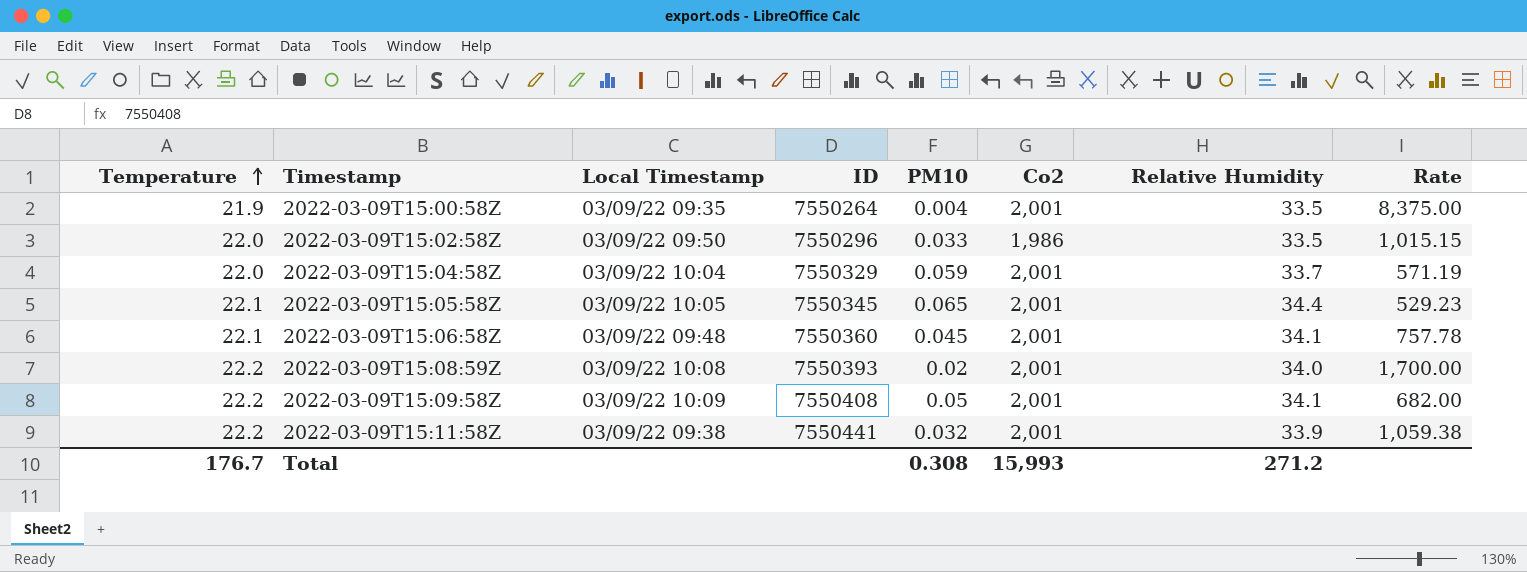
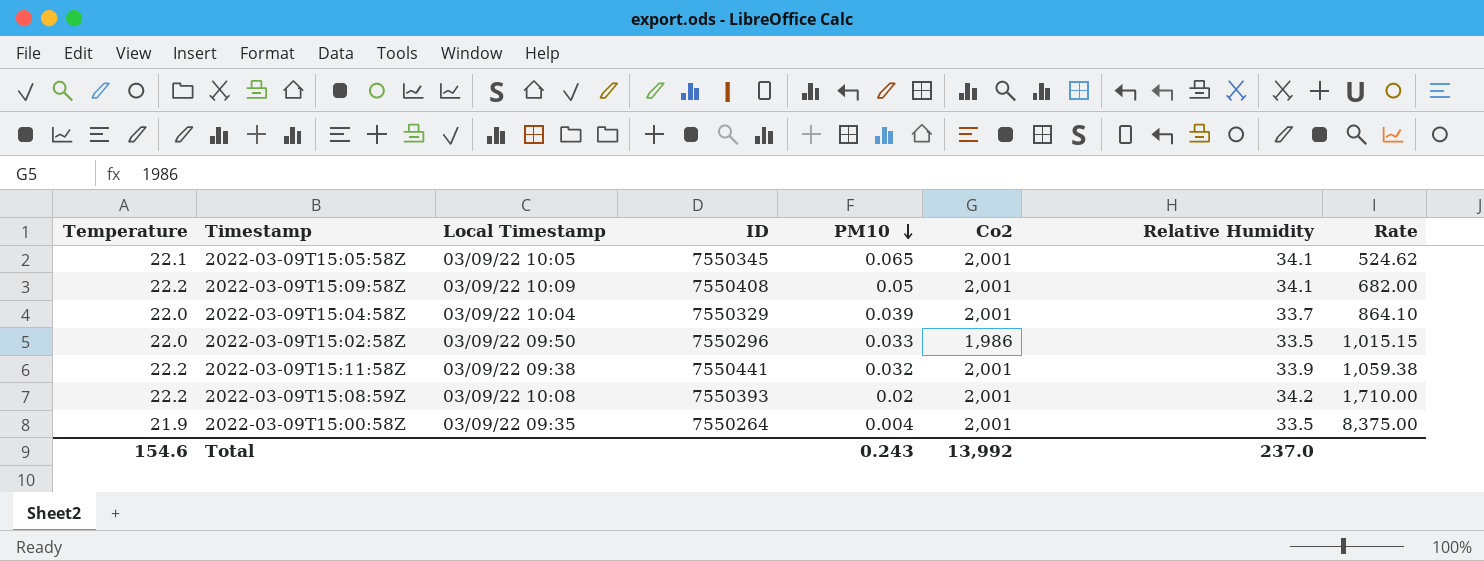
row order: Temperature ascending -> PM10 descending
row 2022-03-09T15:06:58Z: 22.1 | 03/09/22 09:48 | 7550360 | 0.045 | 2,001 | 34.1 | 757.78 -> none
2022-03-09T15:05:58Z | Relative Humidity: 34.4 -> 34.1
2022-03-09T15:05:58Z | Rate: 529.23 -> 524.62
2022-03-09T15:04:58Z | PM10: 0.059 -> 0.039
2022-03-09T15:04:58Z | Rate: 571.19 -> 864.10
2022-03-09T15:08:59Z | Relative Humidity: 34.0 -> 34.2
2022-03-09T15:08:59Z | Rate: 1,700.00 -> 1,710.00
Total | Temperature: 176.7 -> 154.6
Total | PM10: 0.308 -> 0.243
Total | Co2: 15,993 -> 13,992
Total | Relative Humidity: 271.2 -> 237.0

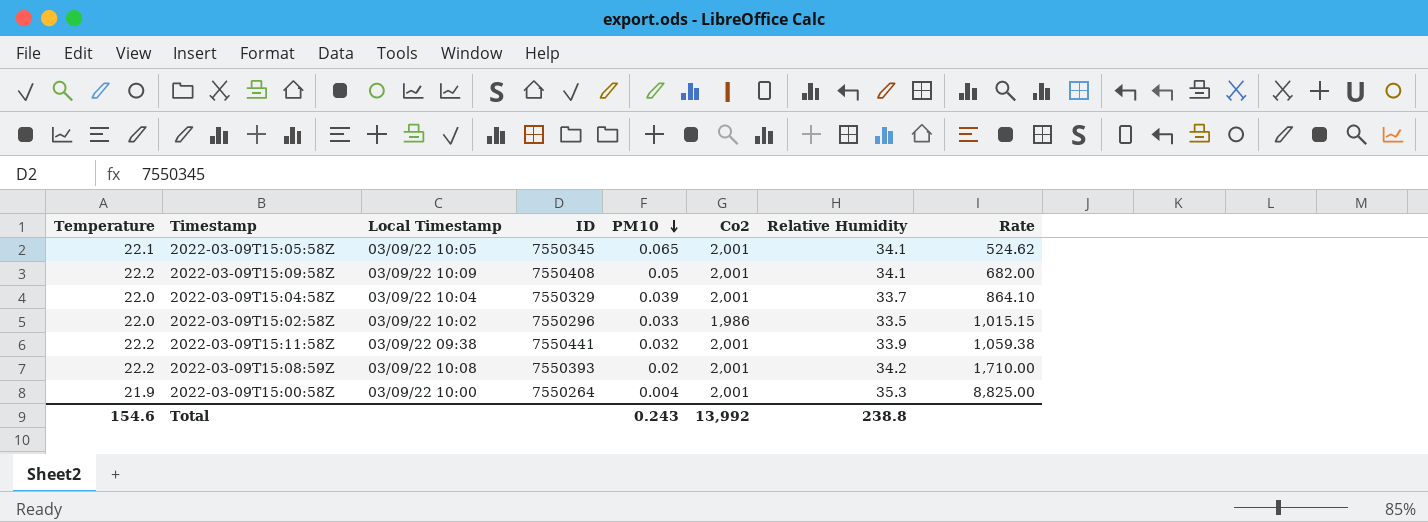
2022-03-09T15:02:58Z | Local Timestamp: 03/09/22 09:50 -> 03/09/22 10:02
2022-03-09T15:00:58Z | Local Timestamp: 03/09/22 09:35 -> 03/09/22 10:00
2022-03-09T15:00:58Z | Relative Humidity: 33.5 -> 35.3
2022-03-09T15:00:58Z | Rate: 8,375.00 -> 8,825.00
Total | Relative Humidity: 237.0 -> 238.8

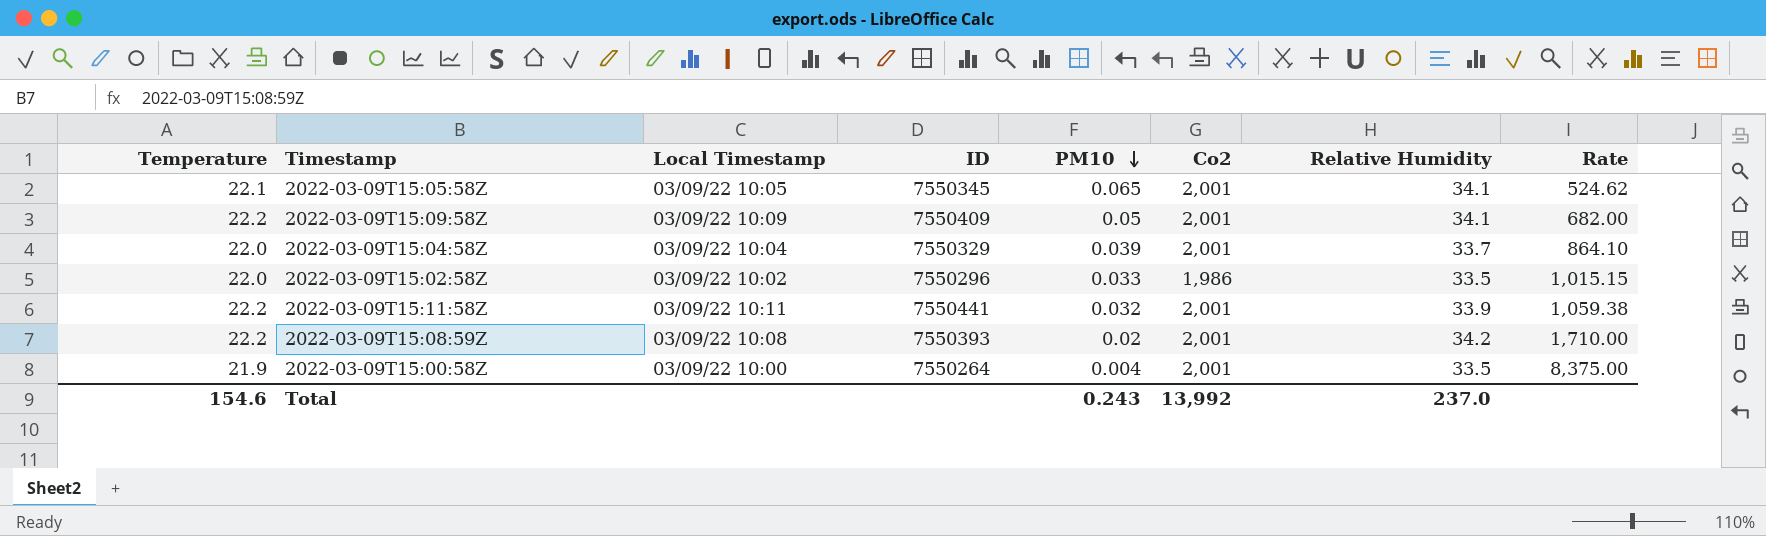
2022-03-09T15:09:58Z | ID: 7550408 -> 7550409
2022-03-09T15:11:58Z | Local Timestamp: 03/09/22 09:38 -> 03/09/22 10:11
2022-03-09T15:00:58Z | Relative Humidity: 35.3 -> 33.5
2022-03-09T15:00:58Z | Rate: 8,825.00 -> 8,375.00
Total | Relative Humidity: 238.8 -> 237.0

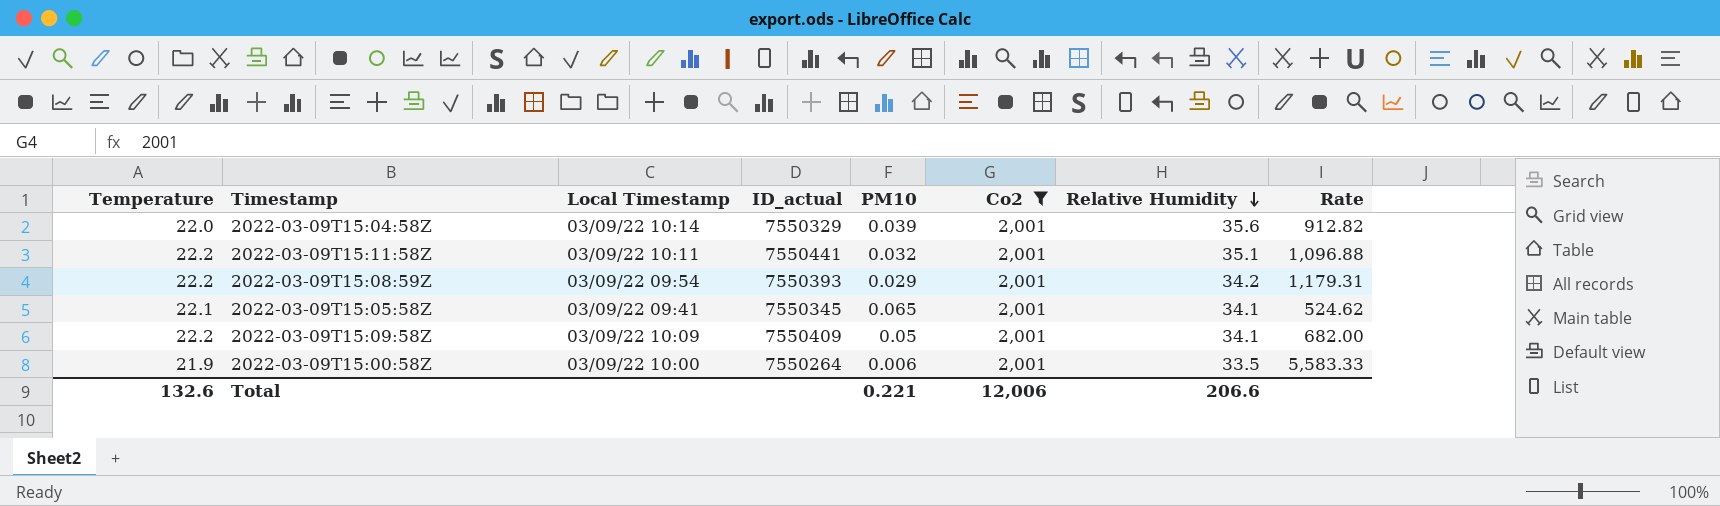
filter: none -> Co2 = 2,001
row order: PM10 descending -> Relative Humidity descending
column name: ID -> ID_actual
2022-03-09T15:04:58Z | Local Timestamp: 03/09/22 10:04 -> 03/09/22 10:14
2022-03-09T15:04:58Z | Relative Humidity: 33.7 -> 35.6
2022-03-09T15:04:58Z | Rate: 864.10 -> 912.82
2022-03-09T15:11:58Z | Relative Humidity: 33.9 -> 35.1
2022-03-09T15:11:58Z | Rate: 1,059.38 -> 1,096.88
2022-03-09T15:08:59Z | Local Timestamp: 03/09/22 10:08 -> 03/09/22 09:54
2022-03-09T15:08:59Z | PM10: 0.02 -> 0.029
2022-03-09T15:08:59Z | Rate: 1,710.00 -> 1,179.31
2022-03-09T15:05:58Z | Local Timestamp: 03/09/22 10:05 -> 03/09/22 09:41
2022-03-09T15:00:58Z | PM10: 0.004 -> 0.006
2022-03-09T15:00:58Z | Rate: 8,375.00 -> 5,583.33
Total | Temperature: 154.6 -> 132.6
Total | PM10: 0.243 -> 0.221
Total | Co2: 13,992 -> 12,006
Total | Relative Humidity: 237.0 -> 206.6

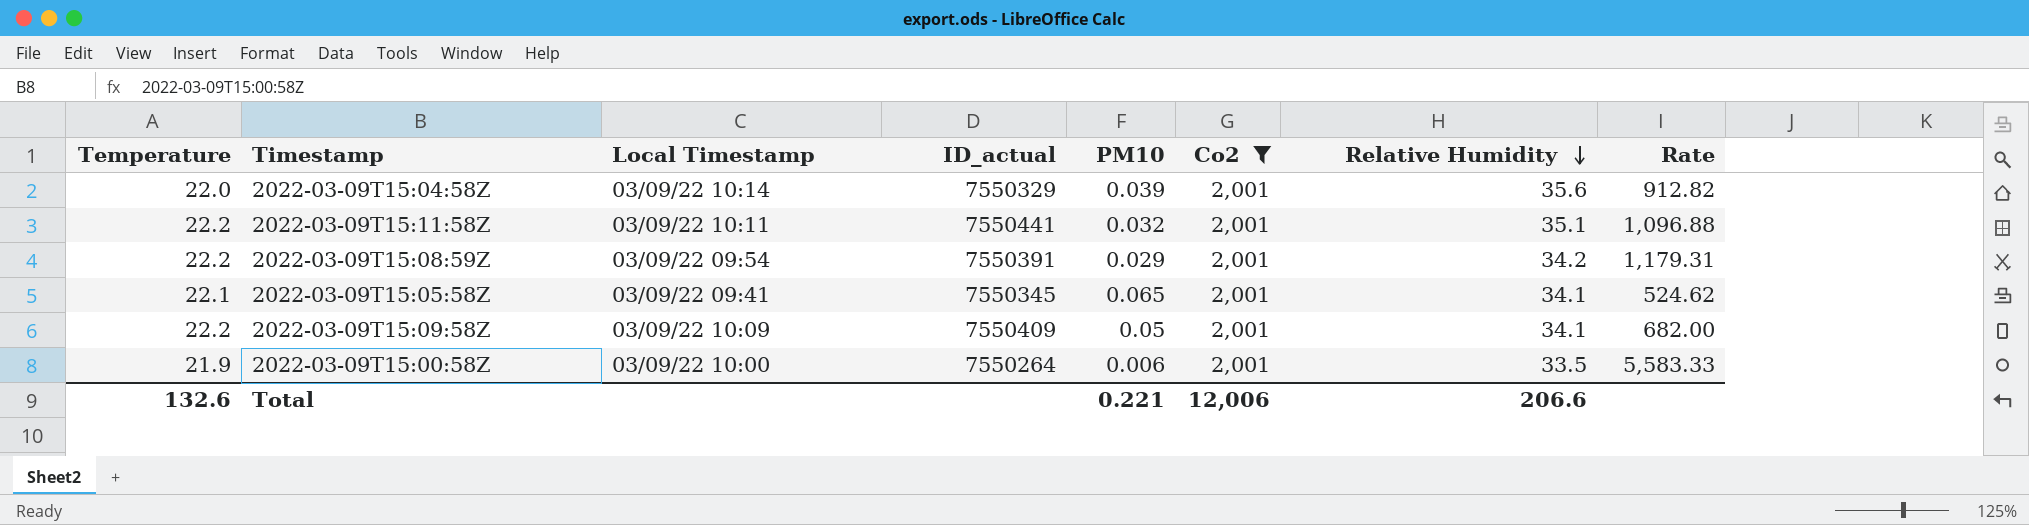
2022-03-09T15:08:59Z | ID_actual: 7550393 -> 7550391

